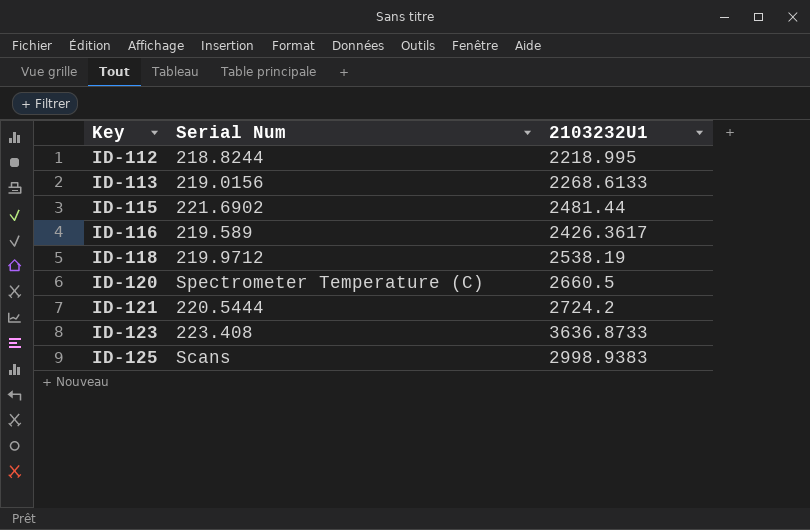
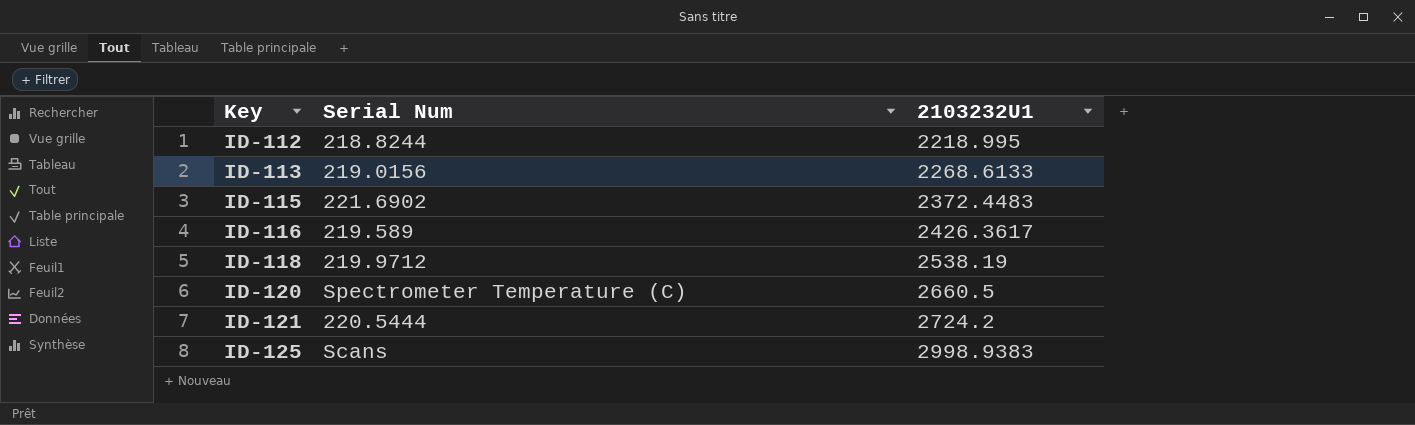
row ID-123: 223.408 | 3636.8733 -> none
ID-115 | 2103232U1: 2481.44 -> 2372.4483

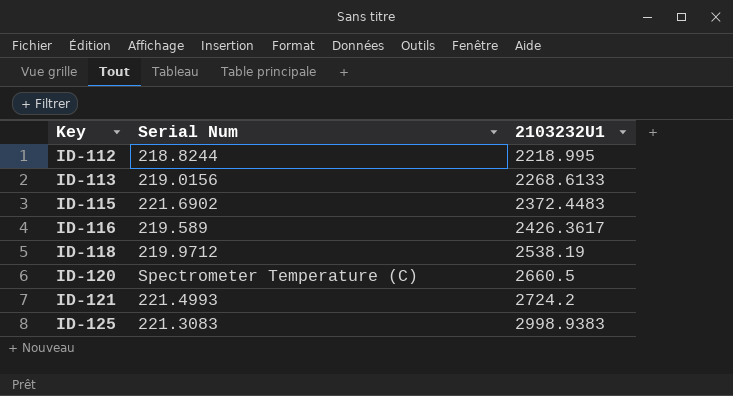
ID-121 | Serial Num: 220.5444 -> 221.4993
ID-125 | Serial Num: Scans -> 221.3083

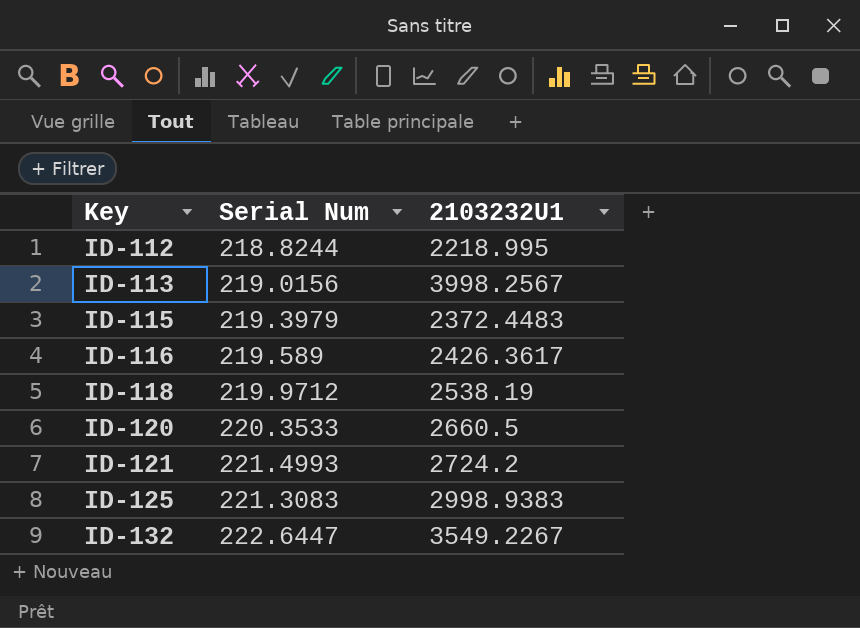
ID-113 | 2103232U1: 2268.6133 -> 3998.2567
ID-115 | Serial Num: 221.6902 -> 219.3979
ID-120 | Serial Num: Spectrometer Temperature (C) -> 220.3533
row ID-132: none -> 222.6447 | 3549.2267

